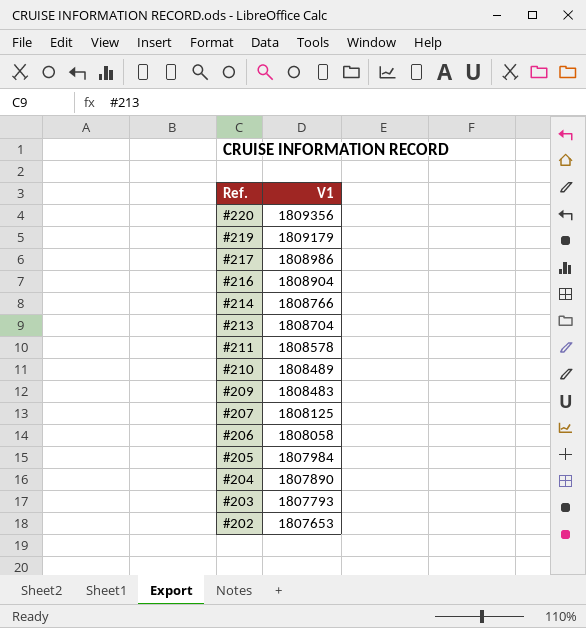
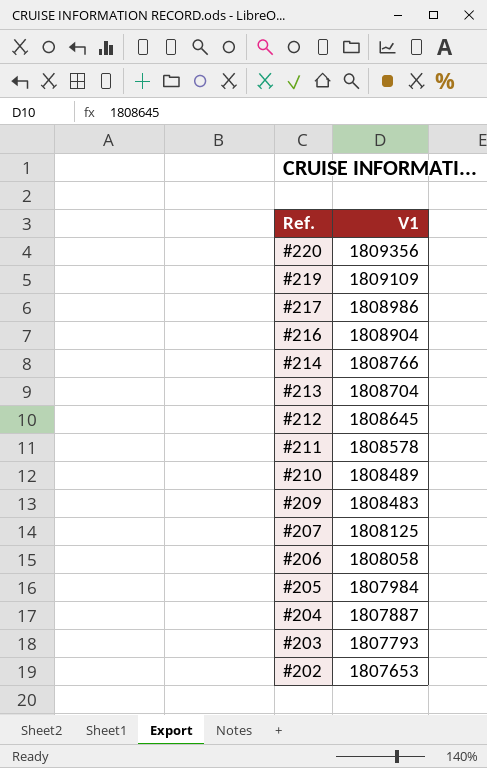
#219 | V1: 1809179 -> 1809109
row #212: none -> 1808645
#204 | V1: 1807890 -> 1807887

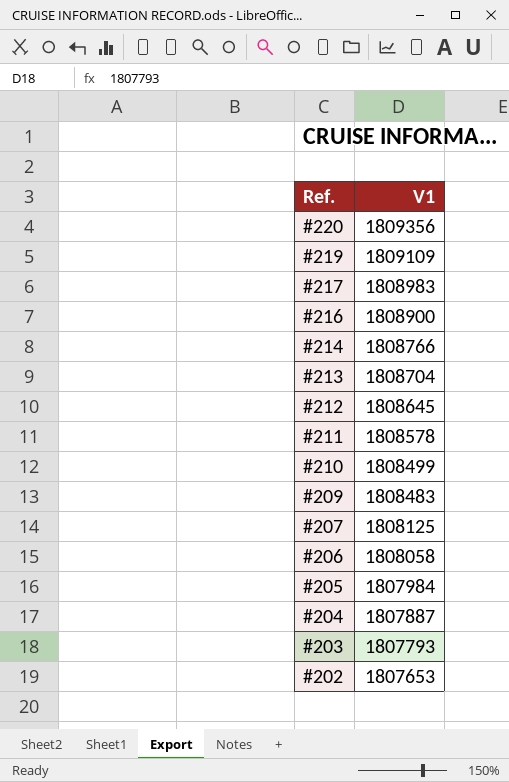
#217 | V1: 1808986 -> 1808983
#216 | V1: 1808904 -> 1808900
#210 | V1: 1808489 -> 1808499

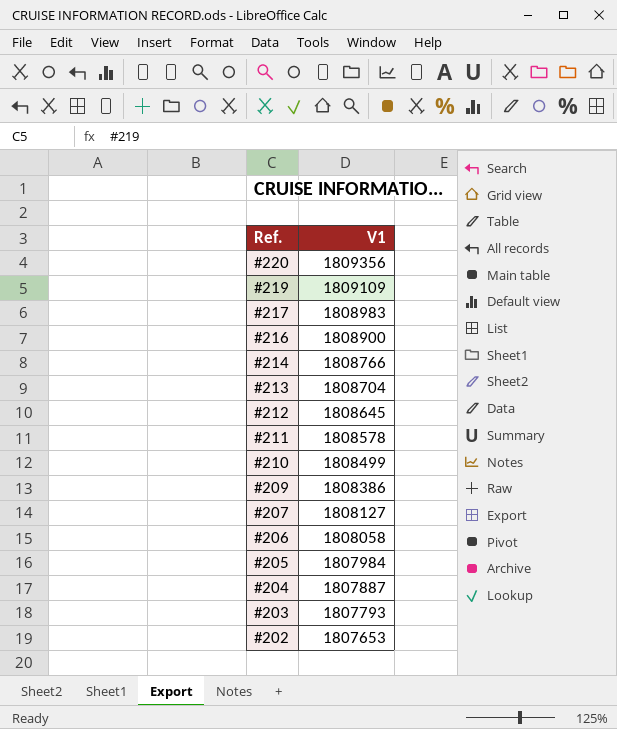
#209 | V1: 1808483 -> 1808386
#207 | V1: 1808125 -> 1808127

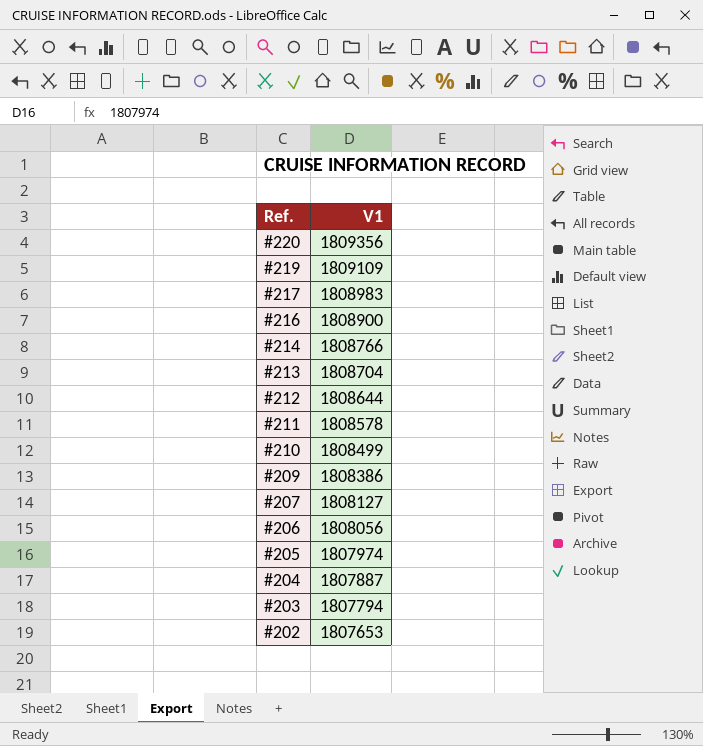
#212 | V1: 1808645 -> 1808644
#206 | V1: 1808058 -> 1808056
#205 | V1: 1807984 -> 1807974
#203 | V1: 1807793 -> 1807794

